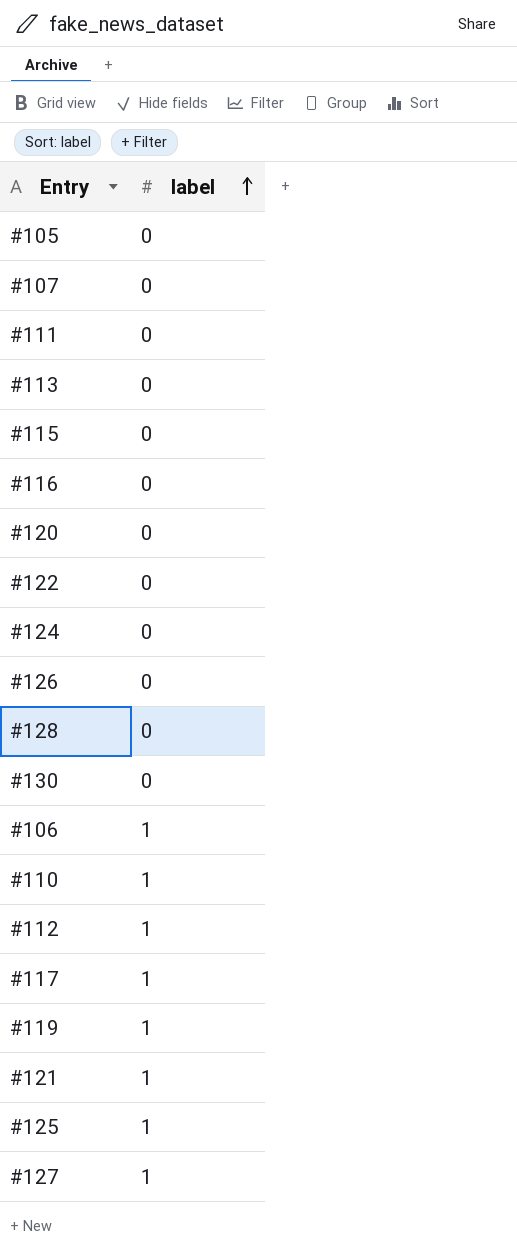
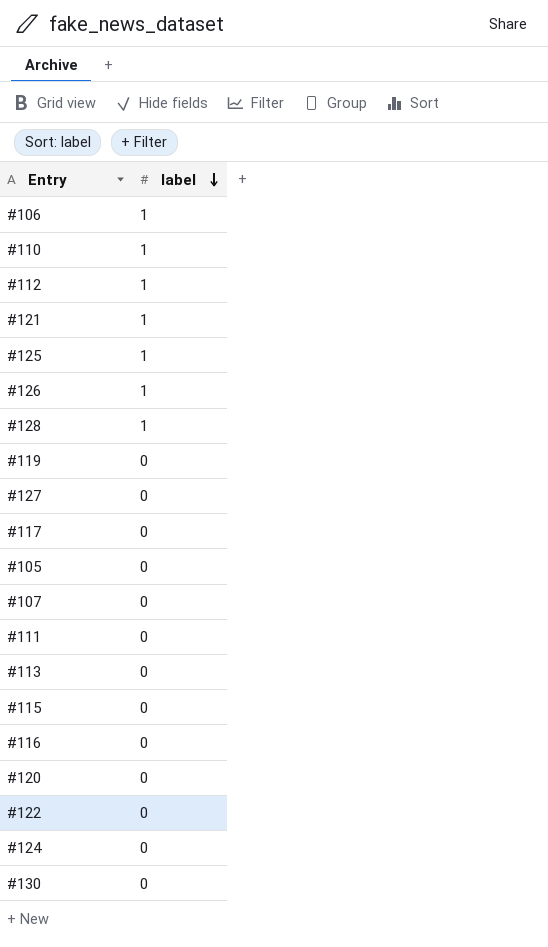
row order: label ascending -> label descending
#126 | label: 0 -> 1
#128 | label: 0 -> 1
#119 | label: 1 -> 0
#127 | label: 1 -> 0
#117 | label: 1 -> 0

